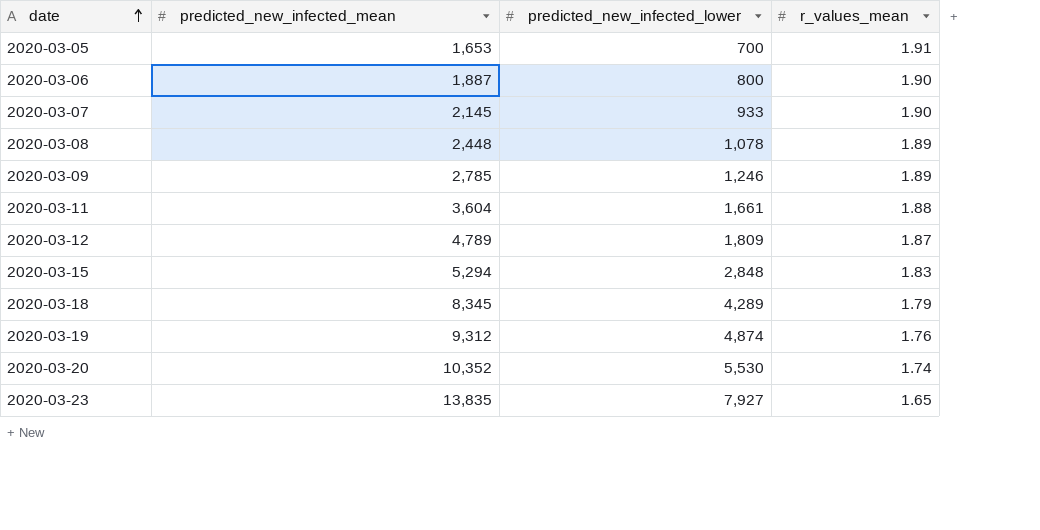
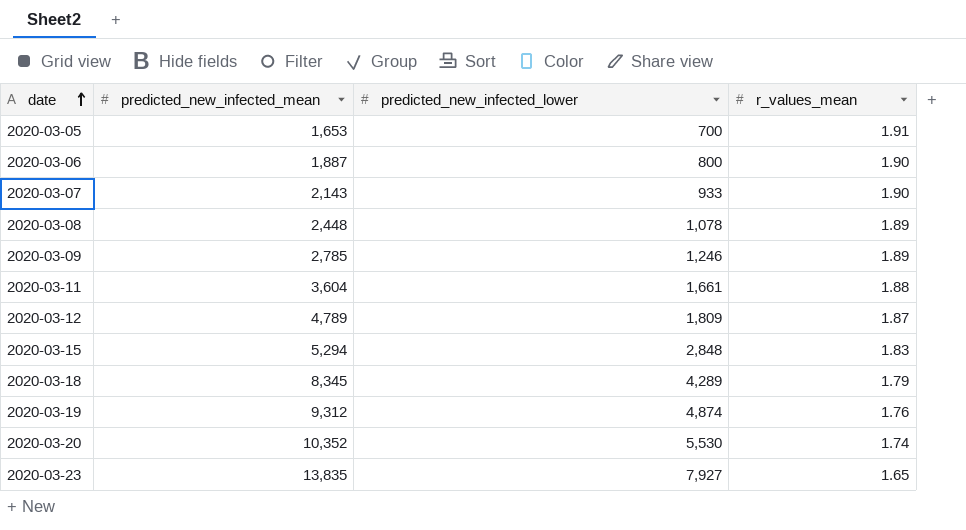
2020-03-07 | predicted_new_infected_mean: 2,145 -> 2,143

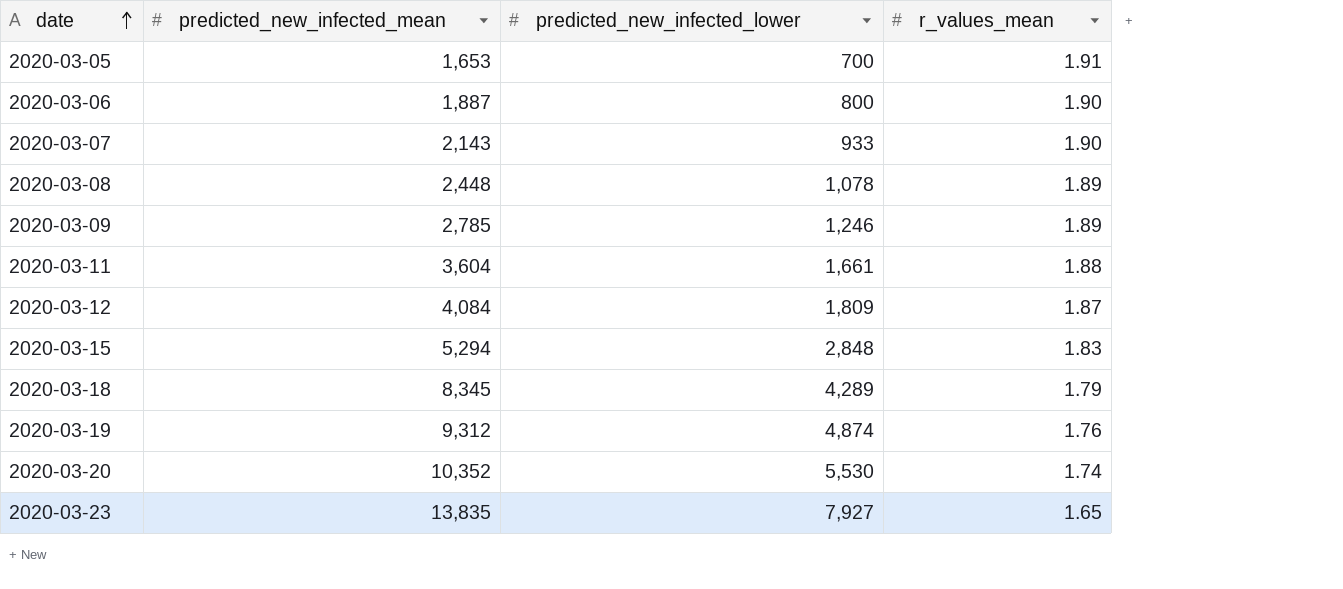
2020-03-12 | predicted_new_infected_mean: 4,789 -> 4,084

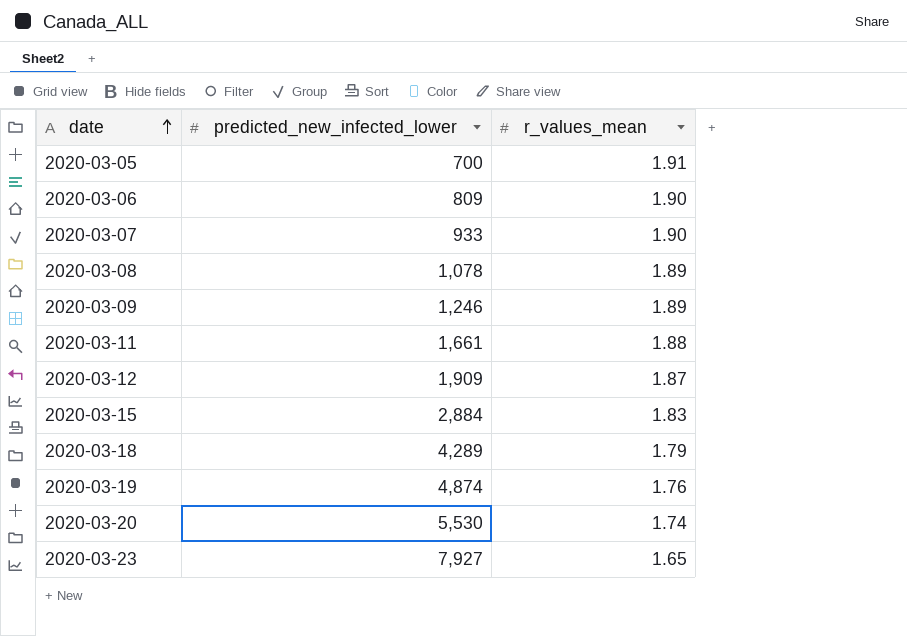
column predicted_new_infected_mean | position: 2 -> none
2020-03-06 | predicted_new_infected_lower: 800 -> 809
2020-03-12 | predicted_new_infected_lower: 1,809 -> 1,909
2020-03-15 | predicted_new_infected_lower: 2,848 -> 2,884

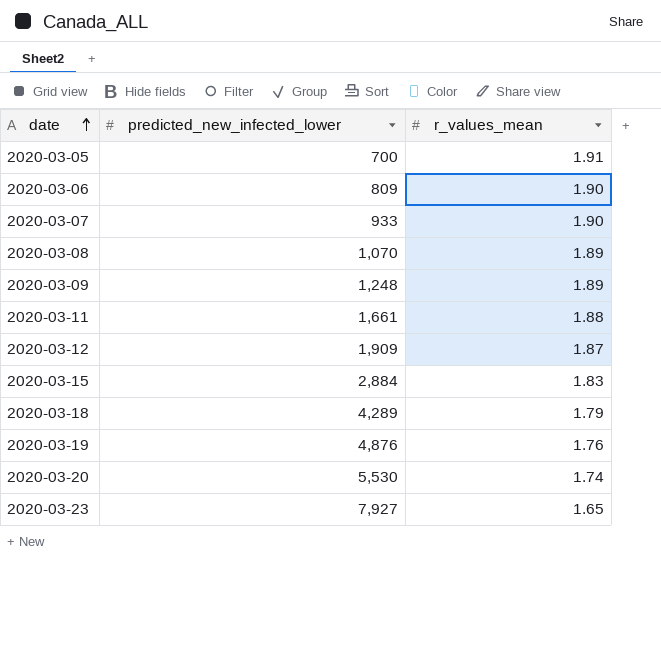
2020-03-08 | predicted_new_infected_lower: 1,078 -> 1,070
2020-03-09 | predicted_new_infected_lower: 1,246 -> 1,248
2020-03-19 | predicted_new_infected_lower: 4,874 -> 4,876

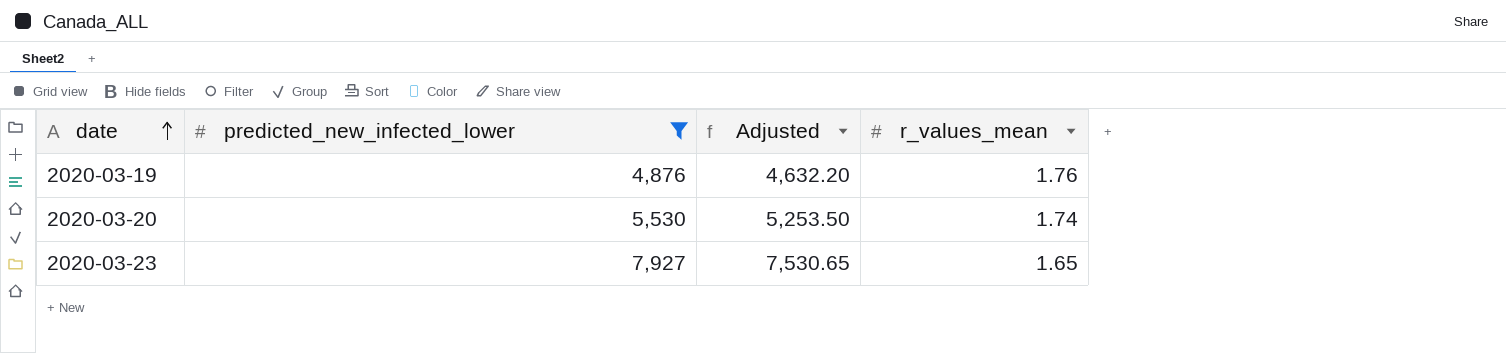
filter: none -> predicted_new_infected_lower >= 4,876
column Adjusted | formula: none -> [predicted_new_infected_lower] * 0.95

